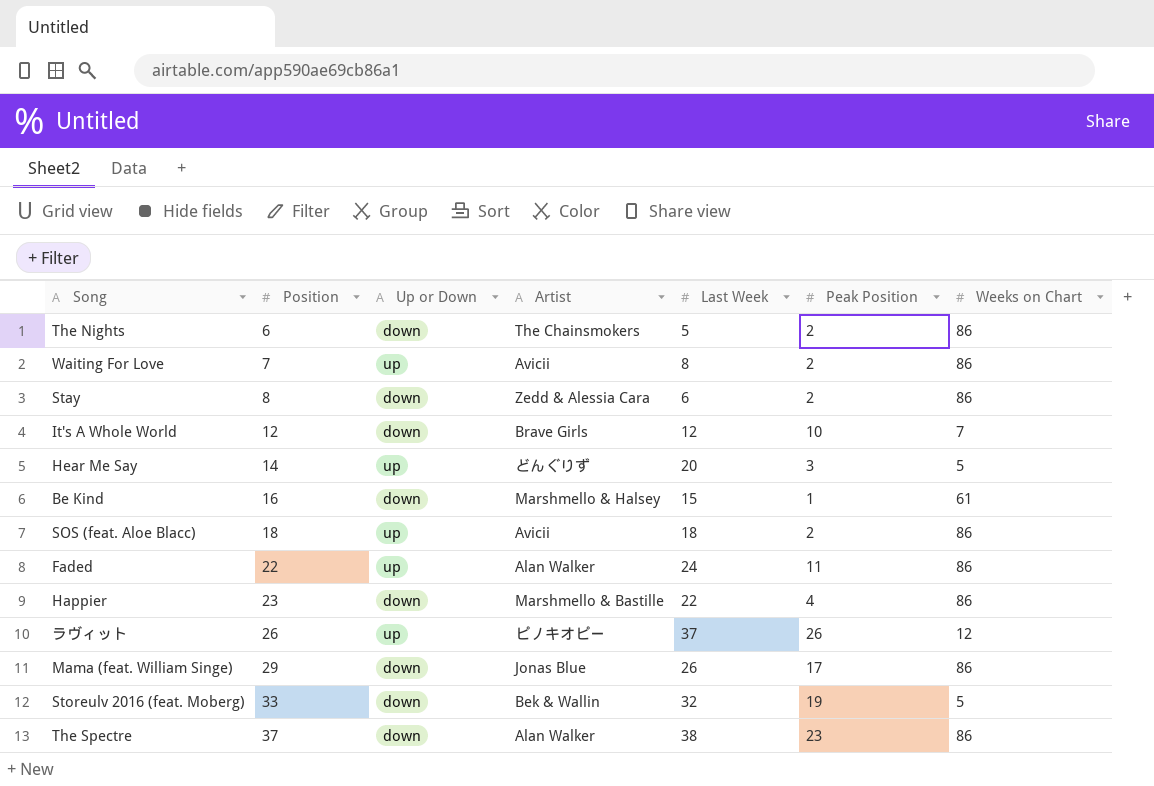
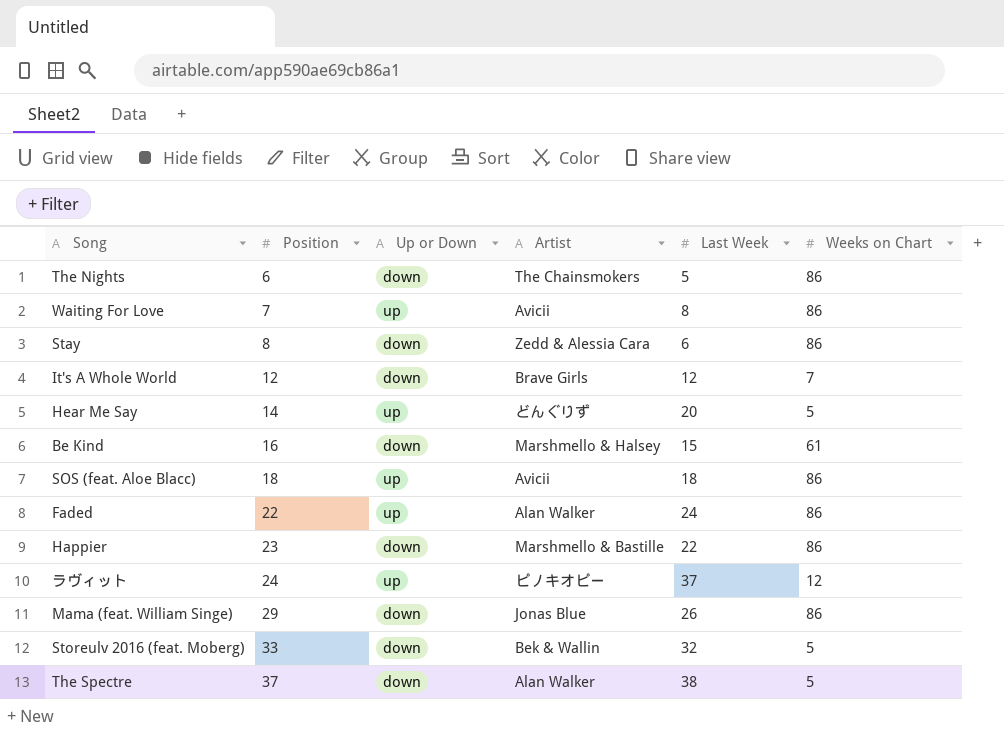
column Peak Position | position: 6 -> none
ラヴィット | Position: 26 -> 24
The Spectre | Weeks on Chart: 86 -> 5

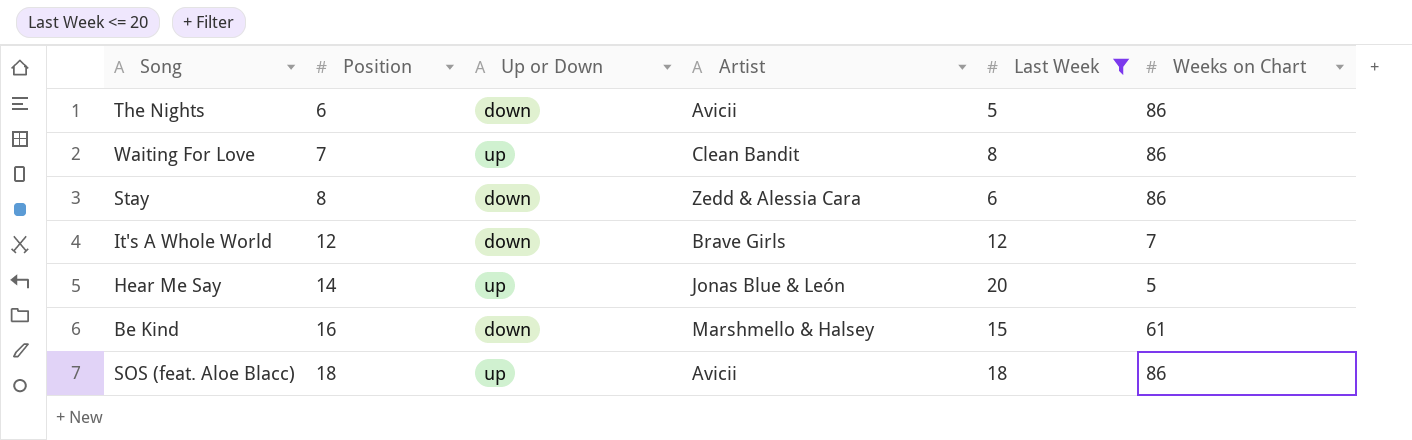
filter: none -> Last Week <= 20
The Nights | Artist: The Chainsmokers -> Avicii
Waiting For Love | Artist: Avicii -> Clean Bandit
Hear Me Say | Artist: どんぐりず -> Jonas Blue & León

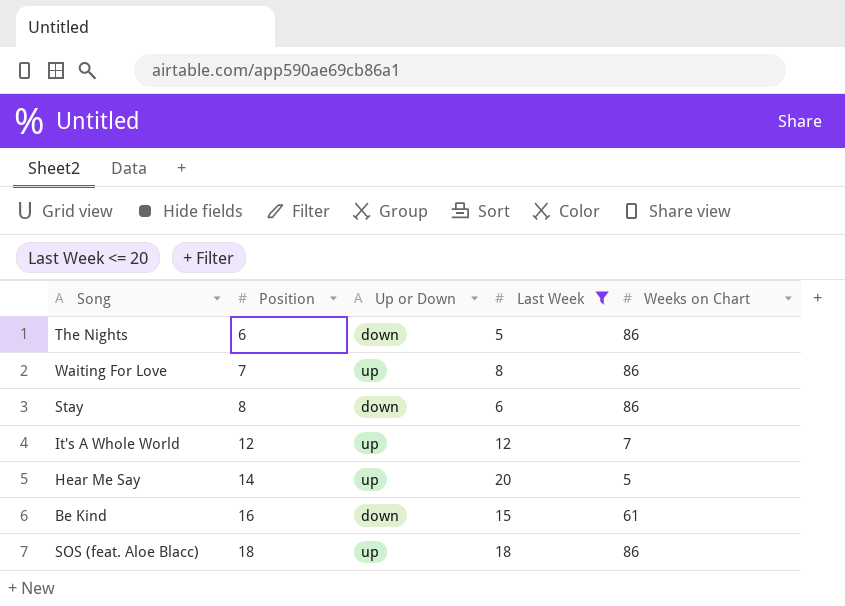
column Artist | position: 4 -> none
It's A Whole World | Up or Down: down -> up

